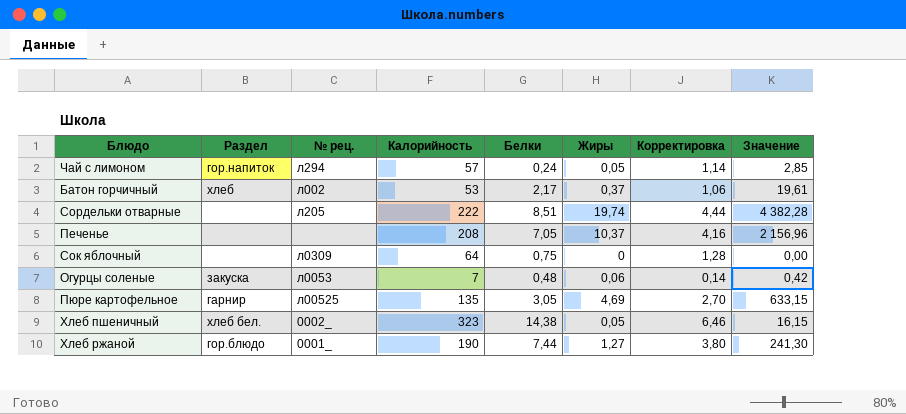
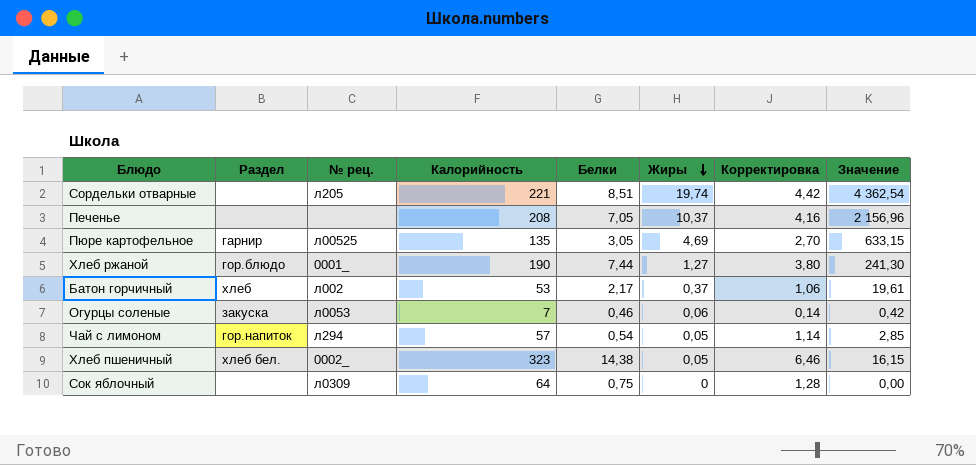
row order: none -> Жиры descending
Сордельки отварные | Калорийность: 222 -> 221
Сордельки отварные | Корректировка: 4,44 -> 4,42
Сордельки отварные | Значение: 4 382,28 -> 4 362,54
Огурцы соленые | Белки: 0,48 -> 0,46
Чай с лимоном | Белки: 0,24 -> 0,54

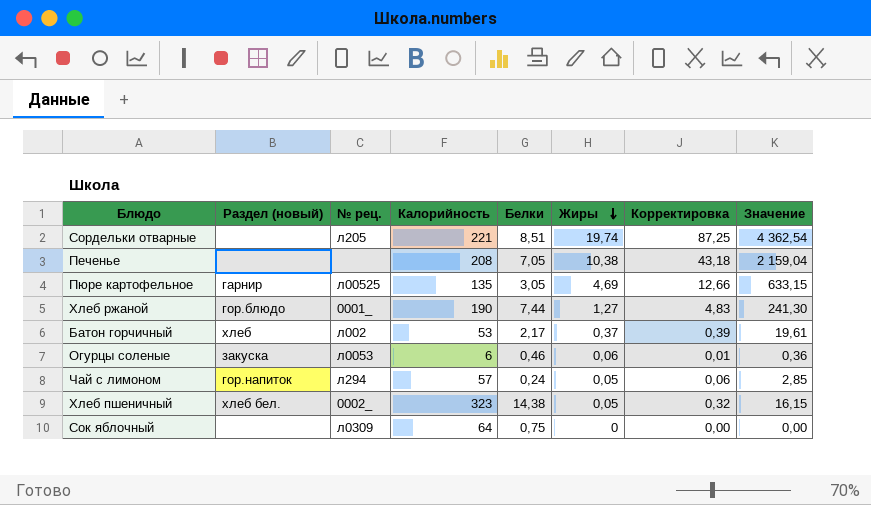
column name: Раздел -> Раздел (новый)
column Корректировка | formula: [Калорийность] * 0,02 -> [Значение] * 0,02
Печенье | Жиры: 10,37 -> 10,38
Печенье | Значение: 2 156,96 -> 2 159,04
Огурцы соленые | Калорийность: 7 -> 6
Огурцы соленые | Значение: 0,42 -> 0,36
Чай с лимоном | Белки: 0,54 -> 0,24

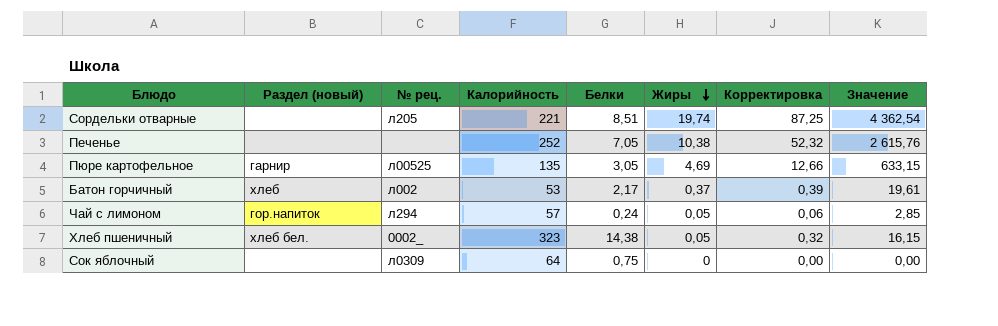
row Хлеб ржаной: гор.блюдо | 0001_ | 190 | 7,44 | 1,27 | 4,83 | 241,30 -> none
row Огурцы соленые: закуска | л0053 | 6 | 0,46 | 0,06 | 0,01 | 0,36 -> none
Печенье | Калорийность: 208 -> 252
Печенье | Корректировка: 43,18 -> 52,32
Печенье | Значение: 2 159,04 -> 2 615,76

